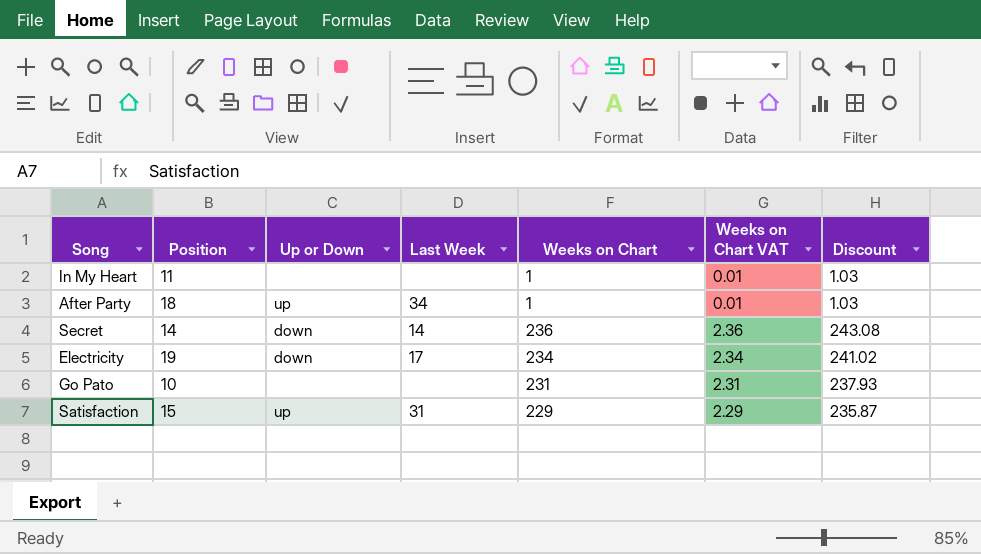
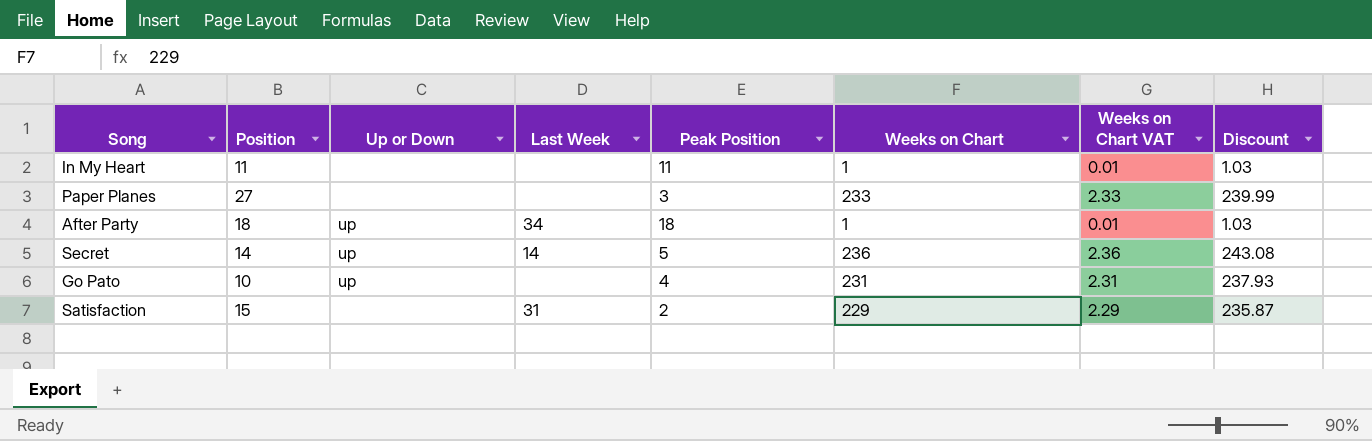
column Peak Position | position: none -> 5
row Electricity: 19 | down | 17 | 234 | 2.34 | 241.02 -> none
row Paper Planes: none -> 27 | none | none | 3 | 233 | 2.33 | 239.99
Secret | Up or Down: down -> up
Go Pato | Up or Down: none -> up
Satisfaction | Up or Down: up -> none

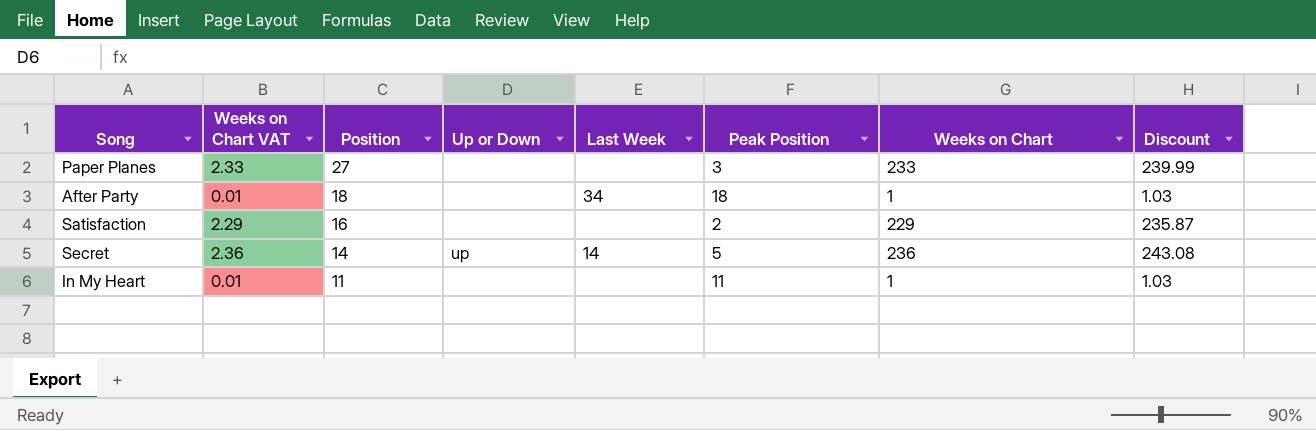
row order: none -> Position descending
column Weeks on Chart VAT | position: 7 -> 2
row Go Pato: 10 | up | none | 4 | 231 | 2.31 | 237.93 -> none
After Party | Up or Down: up -> none
Satisfaction | Position: 15 -> 16
Satisfaction | Last Week: 31 -> none

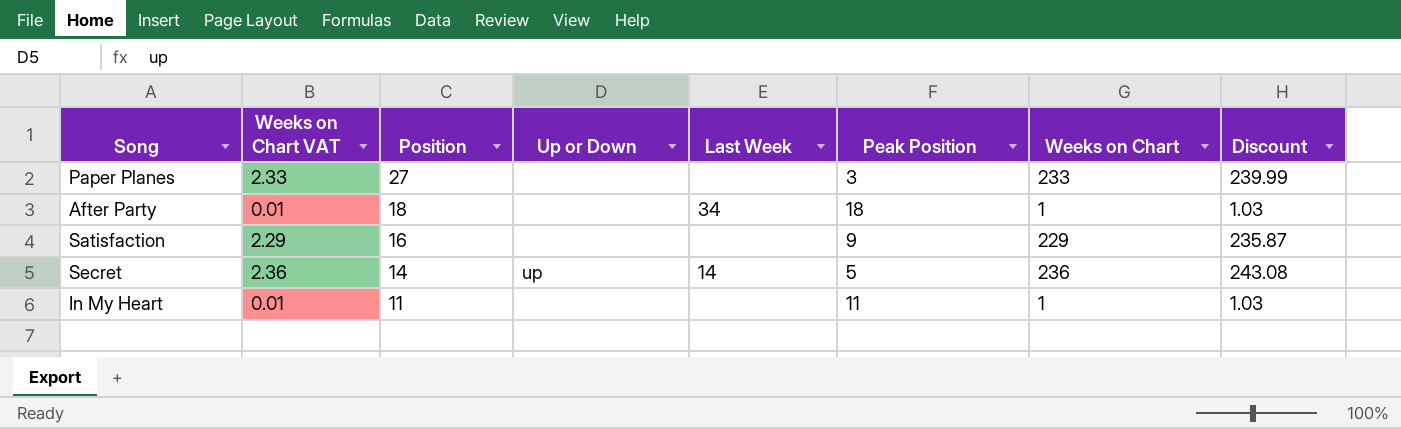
Satisfaction | Peak Position: 2 -> 9

